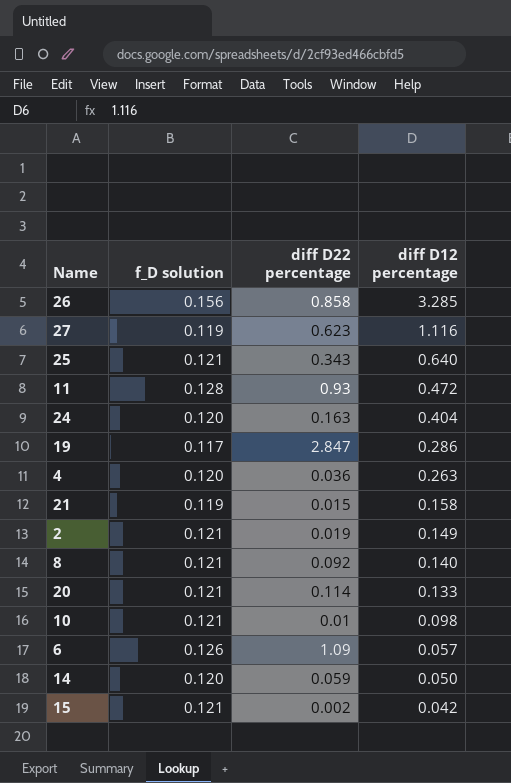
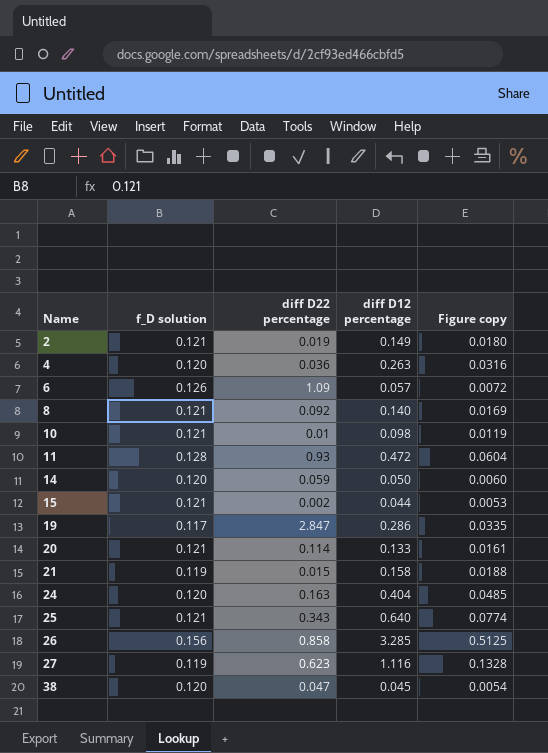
row order: diff D12 percentage descending -> Name ascending
column Figure copy | formula: none -> [f_D solution] * [diff D12 percentage]
15 | diff D12 percentage: 0.042 -> 0.044
row 38: none -> 0.120 | 0.047 | 0.045 | 0.0054

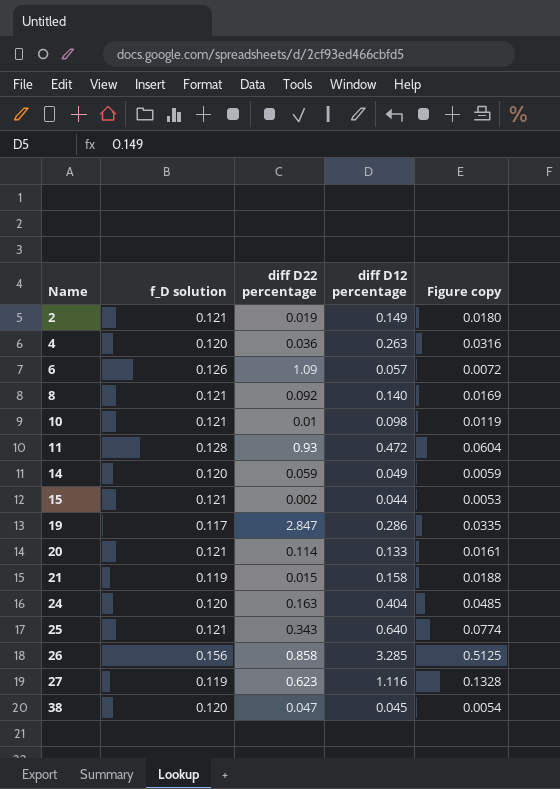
14 | diff D12 percentage: 0.050 -> 0.049
14 | Figure copy: 0.0060 -> 0.0059

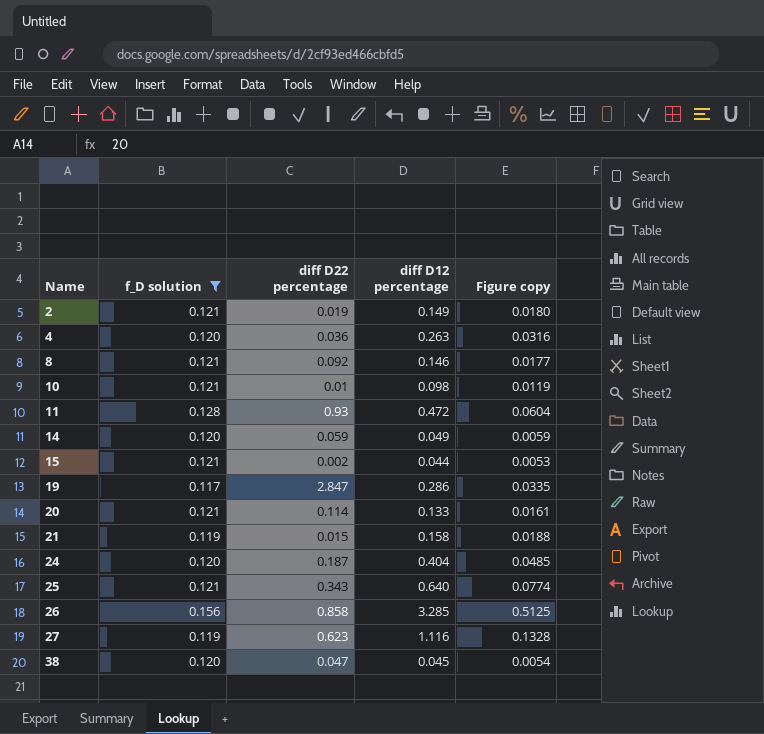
filter: none -> f_D solution != 0.126
8 | diff D12 percentage: 0.140 -> 0.146
8 | Figure copy: 0.0169 -> 0.0177
24 | diff D22 percentage: 0.163 -> 0.187

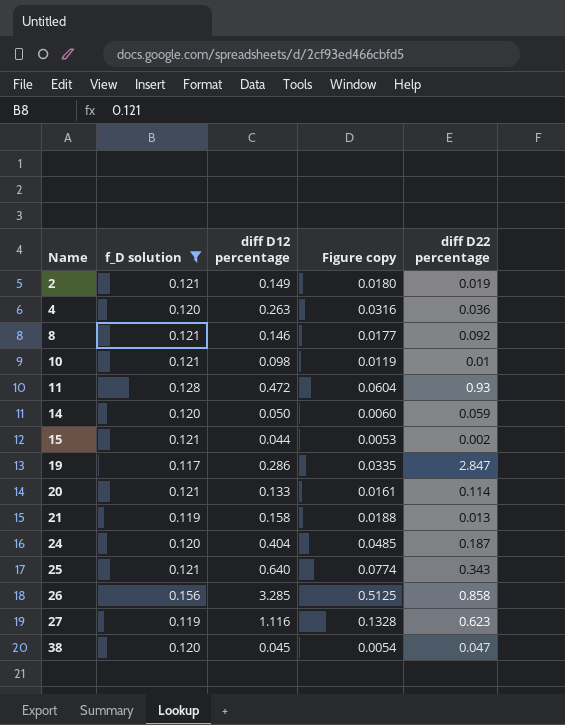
column diff D22 percentage | position: 3 -> 5
14 | diff D12 percentage: 0.049 -> 0.050
14 | Figure copy: 0.0059 -> 0.0060
21 | diff D22 percentage: 0.015 -> 0.013

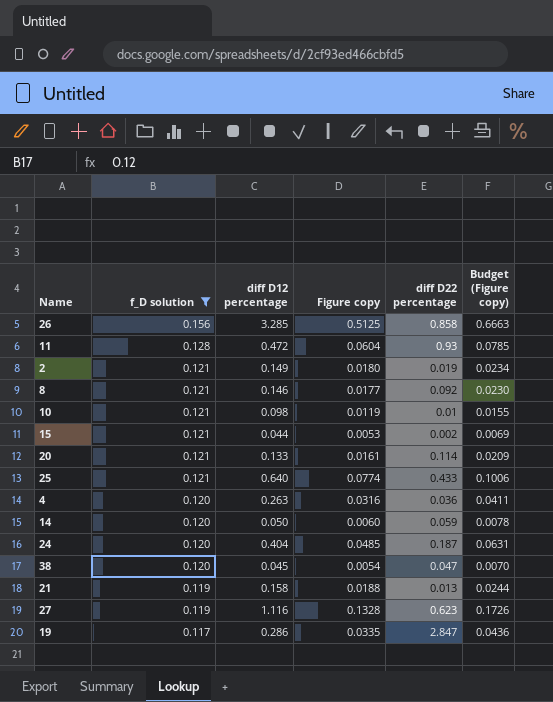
row order: Name ascending -> f_D solution descending
column Budget (Figure copy) | formula: none -> [Figure copy] * 1.3
25 | diff D22 percentage: 0.343 -> 0.433

